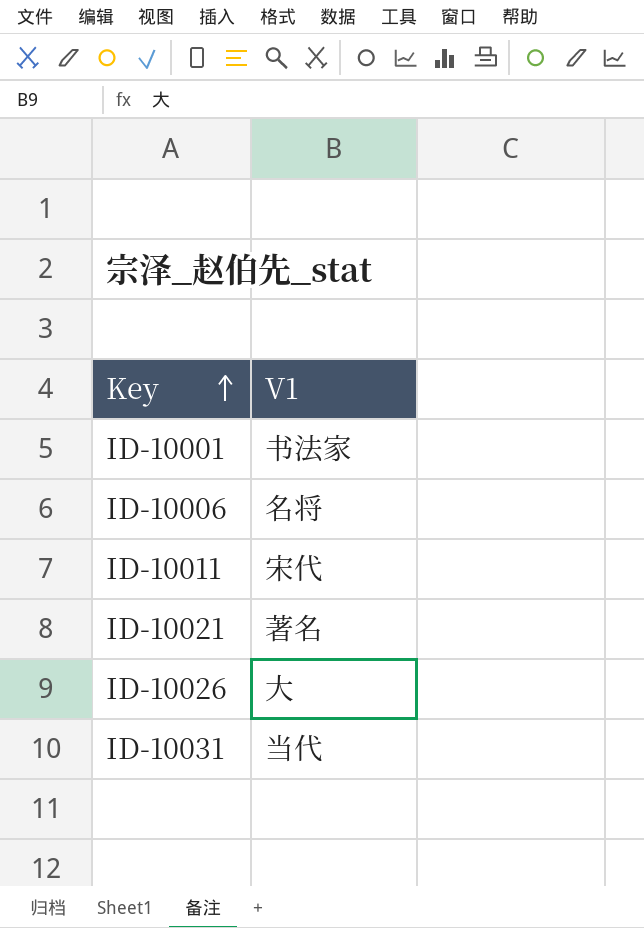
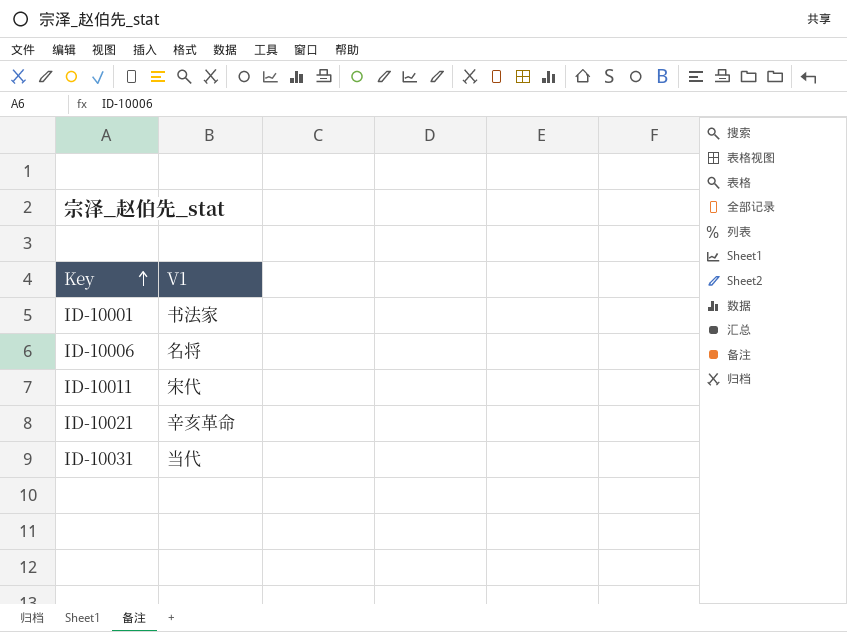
row ID-10026: 大 -> none
ID-10021 | V1: 著名 -> 辛亥革命

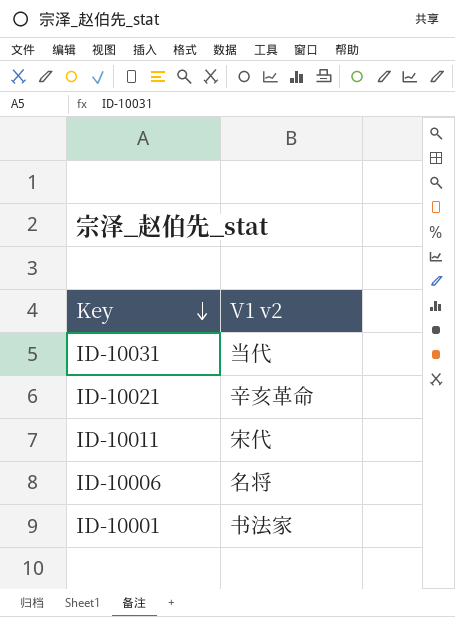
row order: Key ascending -> Key descending
column name: V1 -> V1 v2

